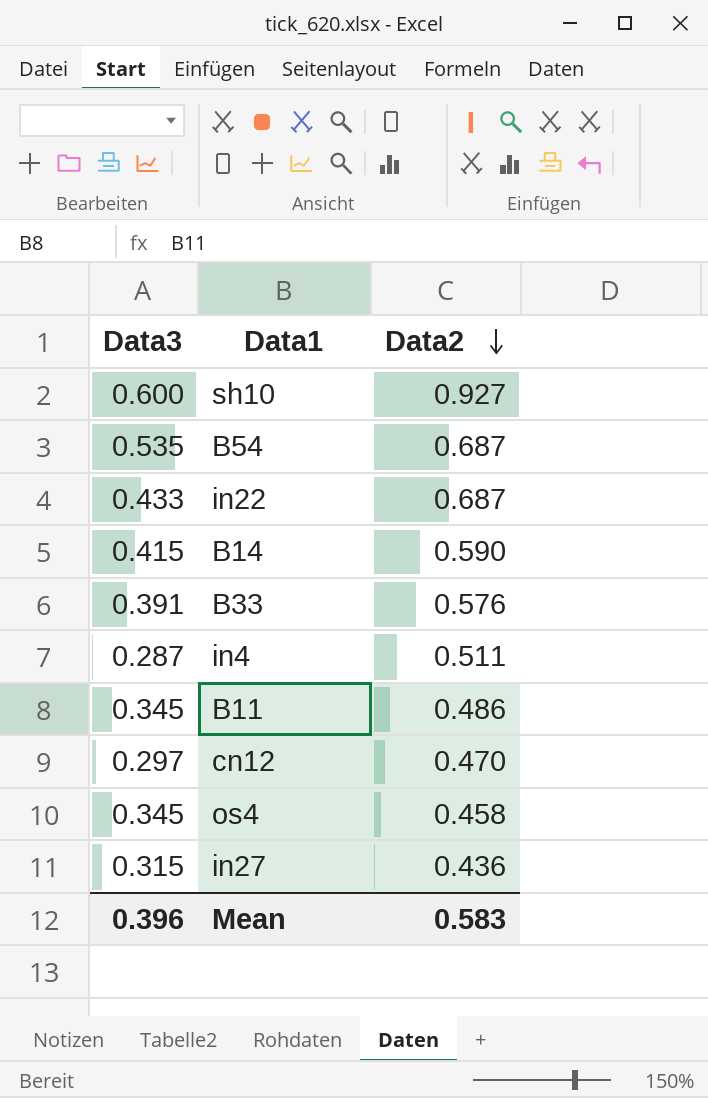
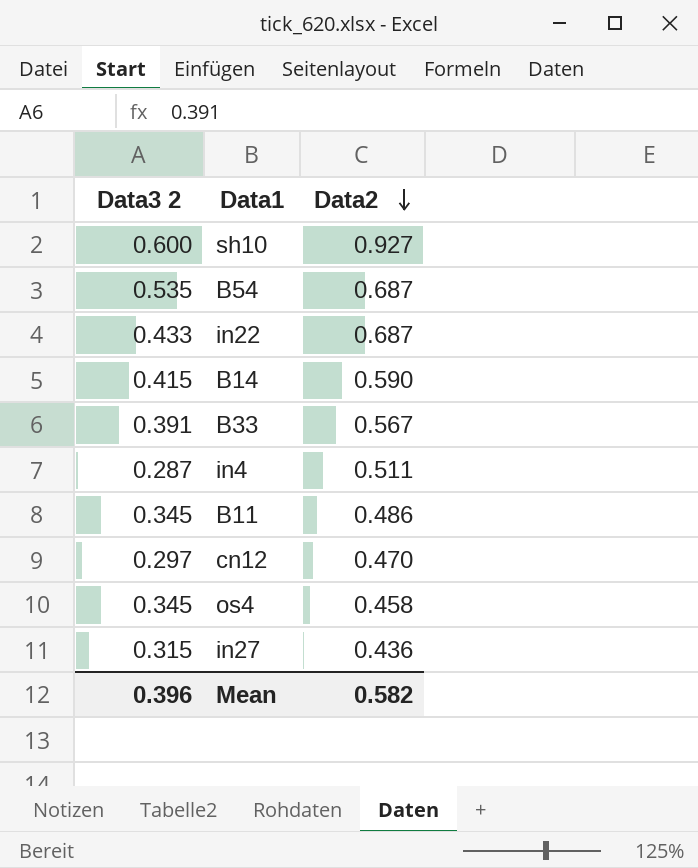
column name: Data3 -> Data3 2
B33 | Data2: 0.576 -> 0.567
Mean | Data2: 0.583 -> 0.582

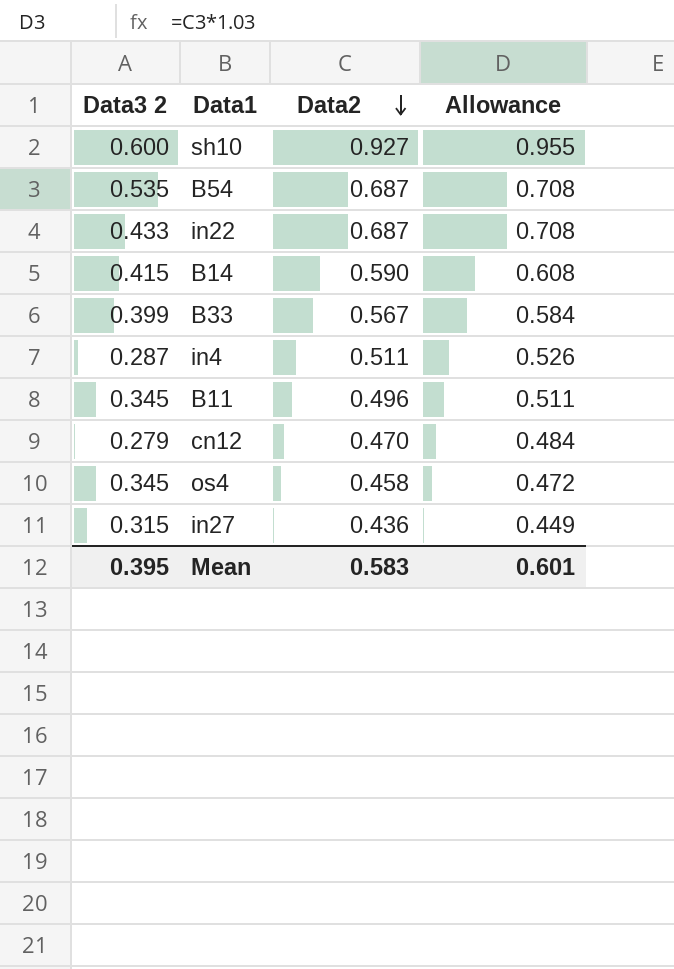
column Allowance | formula: none -> [Data2] * 1.03
B33 | Data3 2: 0.391 -> 0.399
B11 | Data2: 0.486 -> 0.496
cn12 | Data3 2: 0.297 -> 0.279
Mean | Data3 2: 0.396 -> 0.395
Mean | Data2: 0.582 -> 0.583

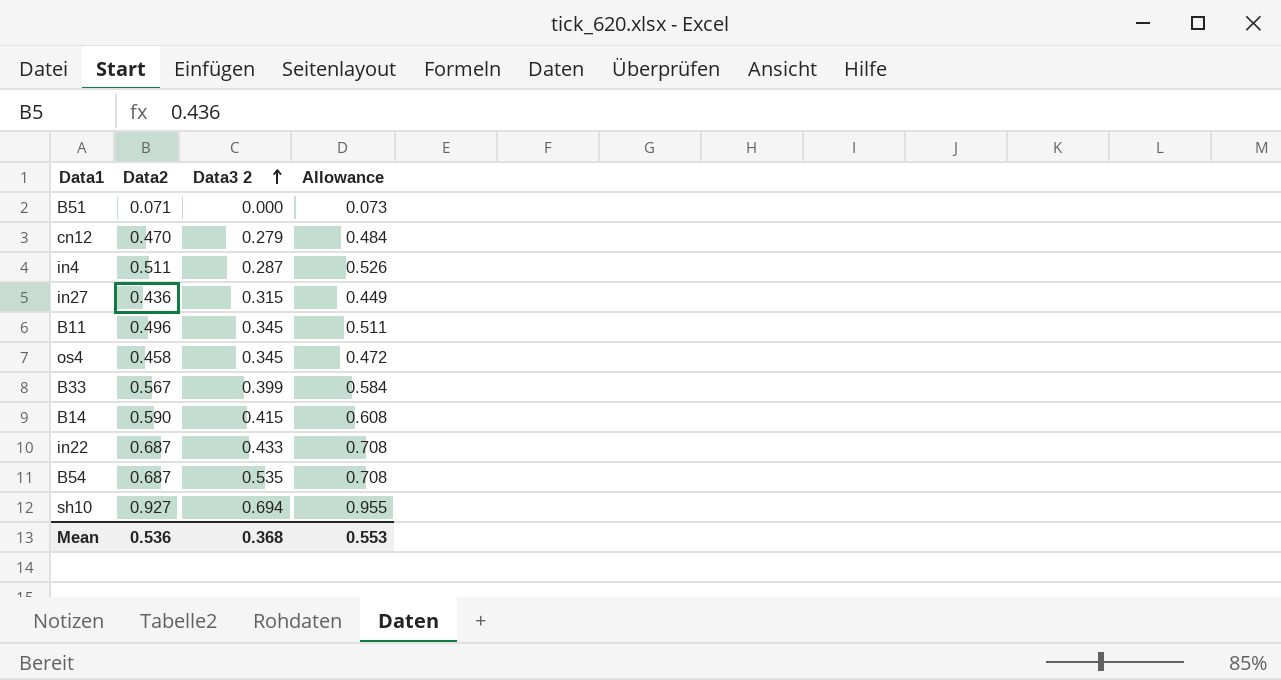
row order: Data2 descending -> Data3 2 ascending
column Data3 2 | position: 1 -> 3
row B51: none -> 0.071 | 0.000 | 0.073
sh10 | Data3 2: 0.600 -> 0.694
Mean | Data2: 0.583 -> 0.536
Mean | Data3 2: 0.395 -> 0.368
Mean | Allowance: 0.601 -> 0.553

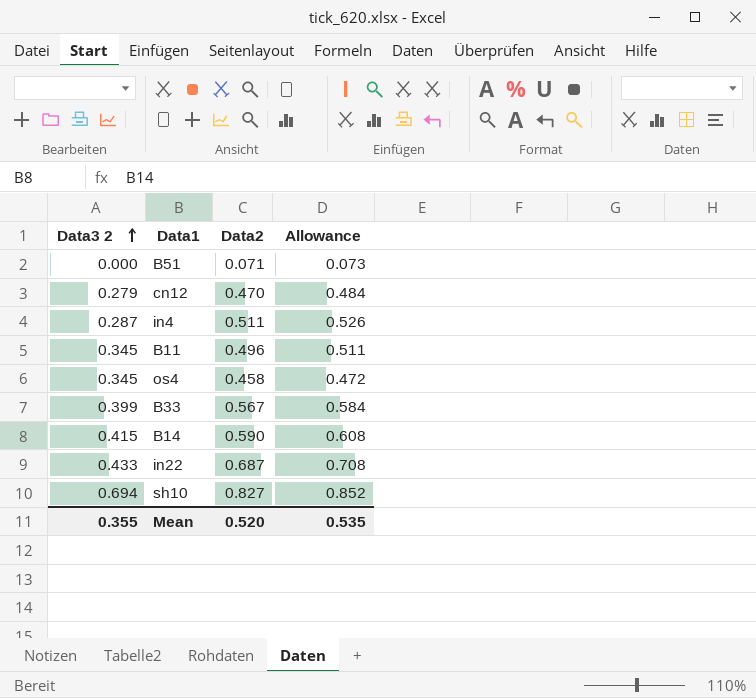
column Data3 2 | position: 3 -> 1
row in27: 0.436 | 0.315 | 0.449 -> none
row B54: 0.687 | 0.535 | 0.708 -> none
sh10 | Data2: 0.927 -> 0.827
sh10 | Allowance: 0.955 -> 0.852
Mean | Data3 2: 0.368 -> 0.355
Mean | Data2: 0.536 -> 0.520
Mean | Allowance: 0.553 -> 0.535

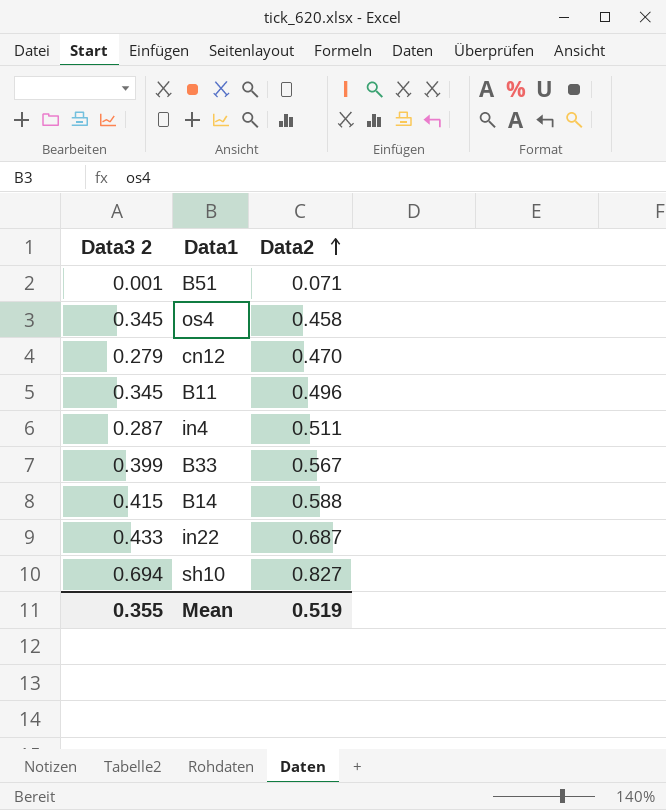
row order: Data3 2 ascending -> Data2 ascending
column Allowance | formula: [Data2] * 1.03 -> none
B51 | Data3 2: 0.000 -> 0.001
B14 | Data2: 0.590 -> 0.588
Mean | Data2: 0.520 -> 0.519

